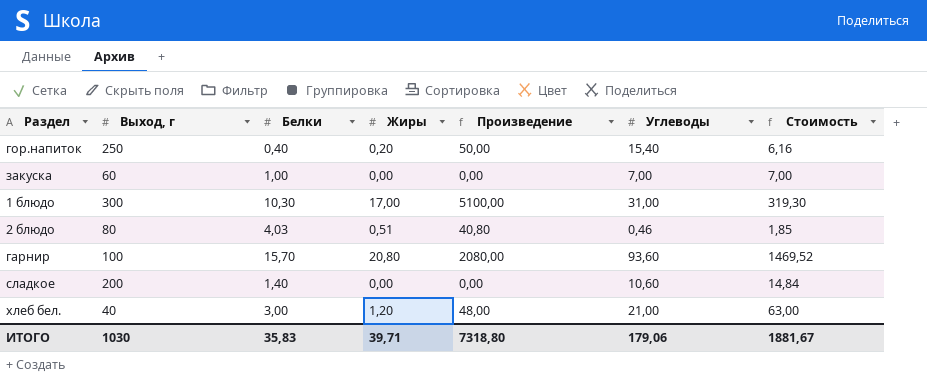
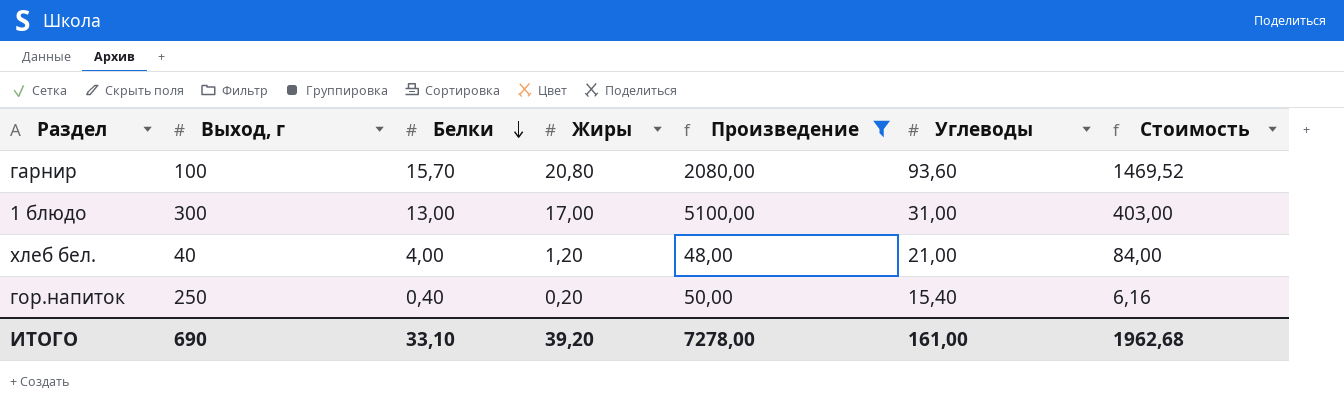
filter: none -> Произведение >= 48,00
row order: none -> Белки descending
1 блюдо | Белки: 10,30 -> 13,00
1 блюдо | Стоимость: 319,30 -> 403,00
хлеб бел. | Белки: 3,00 -> 4,00
хлеб бел. | Стоимость: 63,00 -> 84,00
ИТОГО | Выход, г: 1030 -> 690
ИТОГО | Белки: 35,83 -> 33,10
ИТОГО | Жиры: 39,71 -> 39,20
ИТОГО | Произведение: 7318,80 -> 7278,00
ИТОГО | Углеводы: 179,06 -> 161,00
ИТОГО | Стоимость: 1881,67 -> 1962,68

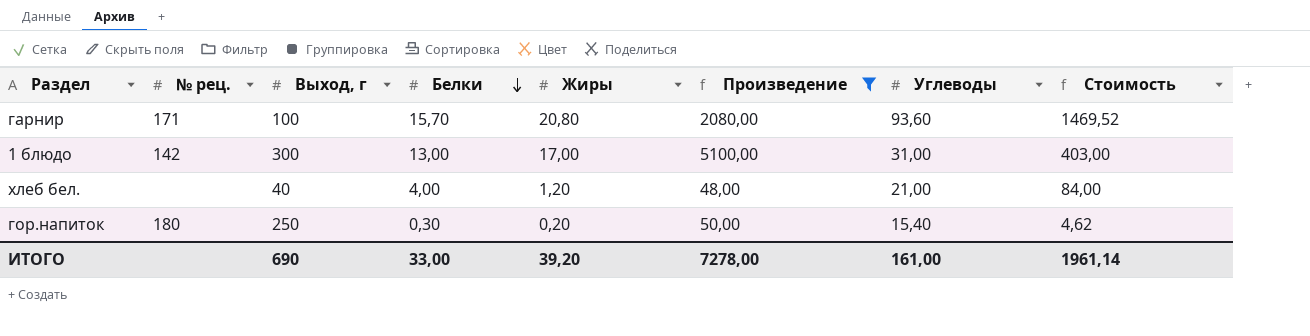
column № рец. | position: none -> 2
гор.напиток | Белки: 0,40 -> 0,30
гор.напиток | Стоимость: 6,16 -> 4,62
ИТОГО | Белки: 33,10 -> 33,00
ИТОГО | Стоимость: 1962,68 -> 1961,14

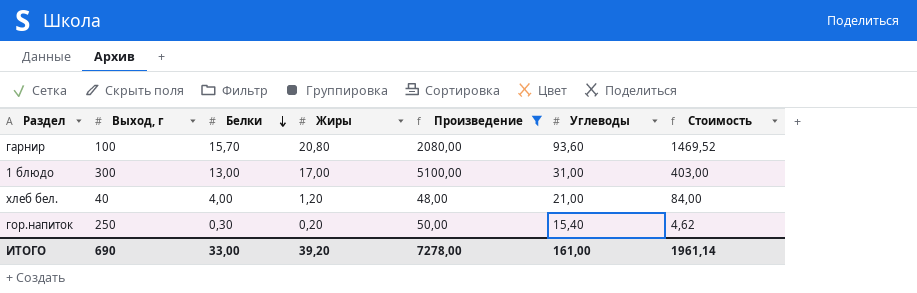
column № рец. | position: 2 -> none

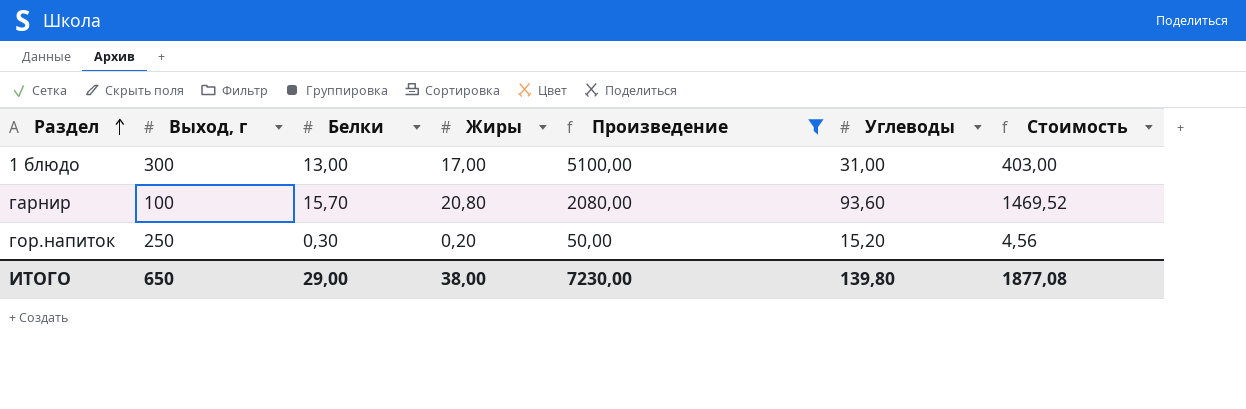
row order: Белки descending -> Раздел ascending
row хлеб бел.: 40 | 4,00 | 1,20 | 48,00 | 21,00 | 84,00 -> none
гор.напиток | Углеводы: 15,40 -> 15,20
гор.напиток | Стоимость: 4,62 -> 4,56
ИТОГО | Выход, г: 690 -> 650
ИТОГО | Белки: 33,00 -> 29,00
ИТОГО | Жиры: 39,20 -> 38,00
ИТОГО | Произведение: 7278,00 -> 7230,00
ИТОГО | Углеводы: 161,00 -> 139,80
ИТОГО | Стоимость: 1961,14 -> 1877,08

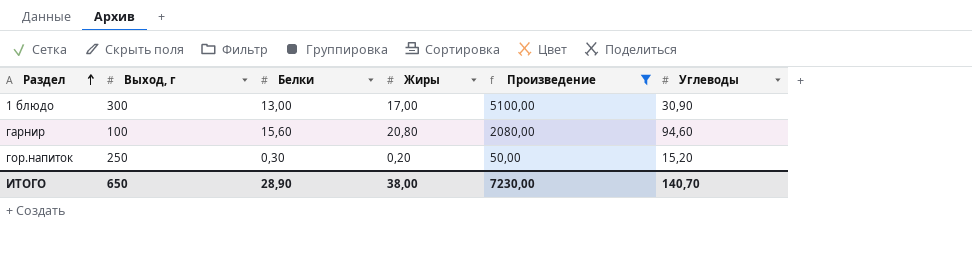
column Стоимость | formula: [Белки] * [Углеводы] -> none
1 блюдо | Углеводы: 31,00 -> 30,90
гарнир | Белки: 15,70 -> 15,60
гарнир | Углеводы: 93,60 -> 94,60
ИТОГО | Белки: 29,00 -> 28,90
ИТОГО | Углеводы: 139,80 -> 140,70

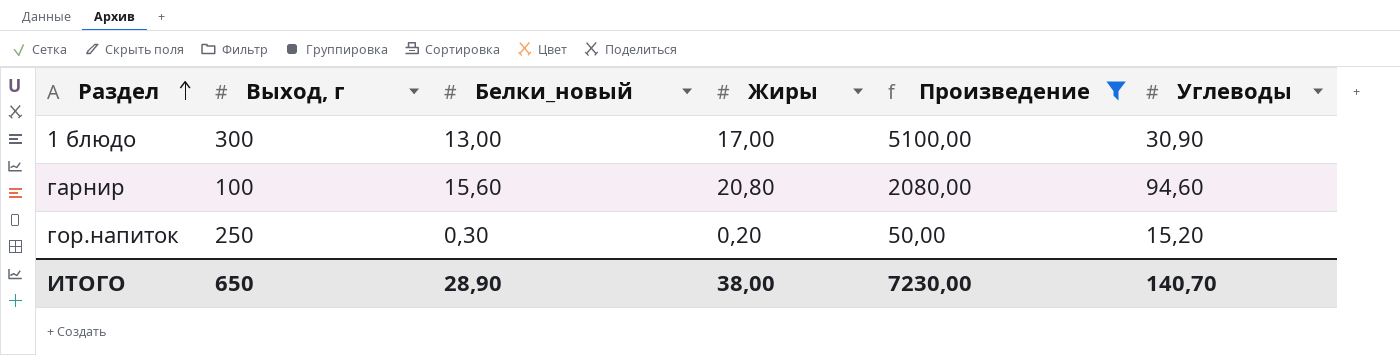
column name: Белки -> Белки_новый

